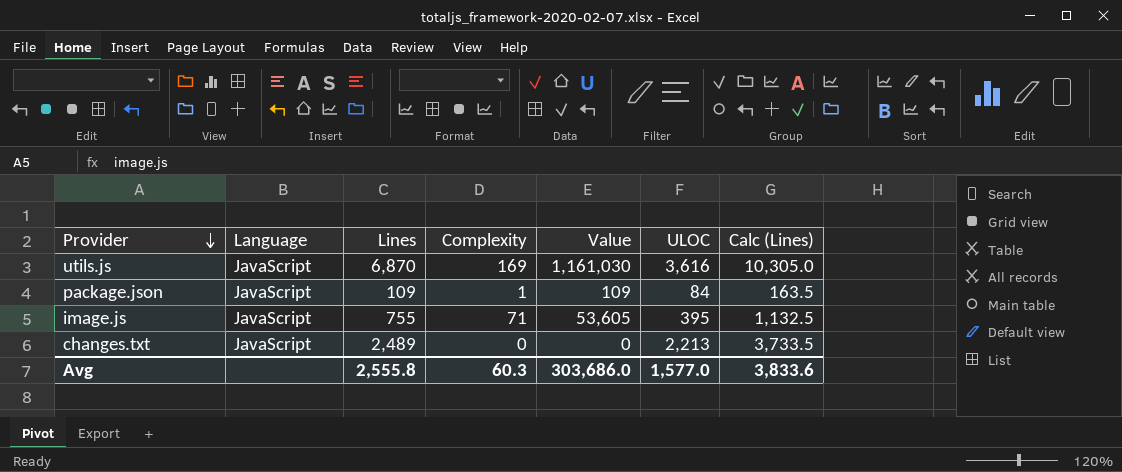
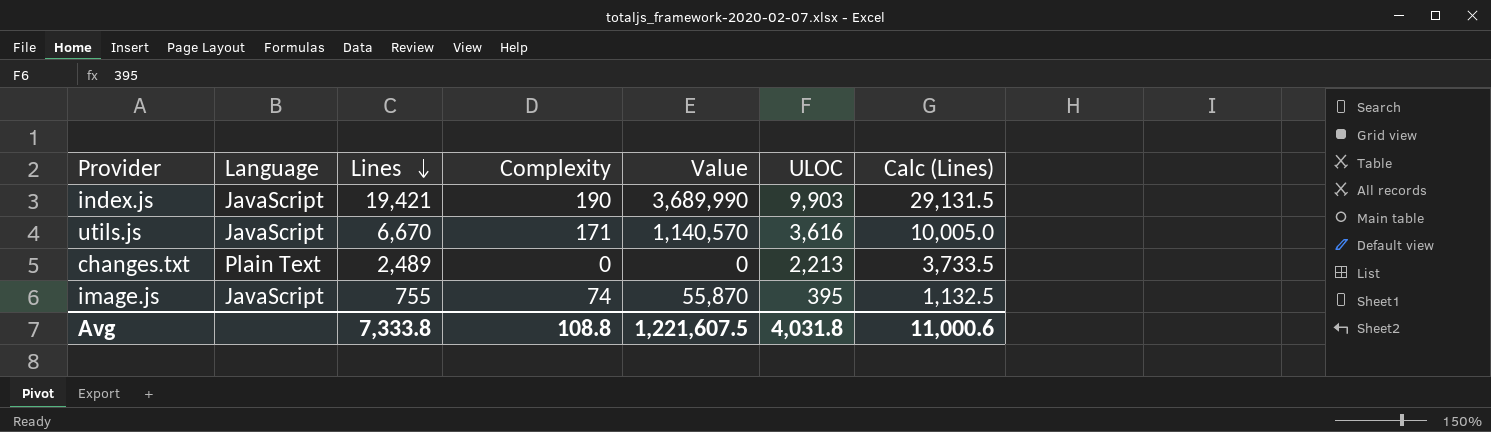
row order: Provider descending -> Lines descending
row package.json: JavaScript | 109 | 1 | 109 | 84 | 163.5 -> none
row index.js: none -> JavaScript | 19,421 | 190 | 3,689,990 | 9,903 | 29,131.5
utils.js | Lines: 6,870 -> 6,670
utils.js | Complexity: 169 -> 171
utils.js | Value: 1,161,030 -> 1,140,570
utils.js | Calc (Lines): 10,305.0 -> 10,005.0
changes.txt | Language: JavaScript -> Plain Text
image.js | Complexity: 71 -> 74
image.js | Value: 53,605 -> 55,870
Avg | Lines: 2,555.8 -> 7,333.8
Avg | Complexity: 60.3 -> 108.8
Avg | Value: 303,686.0 -> 1,221,607.5
Avg | ULOC: 1,577.0 -> 4,031.8
Avg | Calc (Lines): 3,833.6 -> 11,000.6

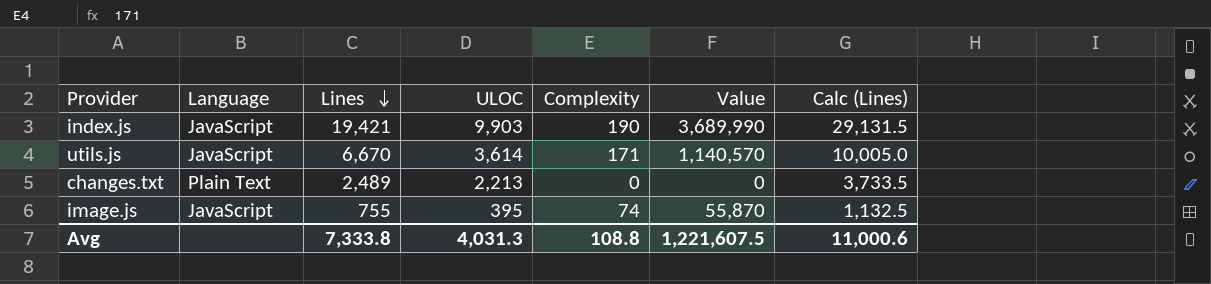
column ULOC | position: 6 -> 4
utils.js | ULOC: 3,616 -> 3,614
Avg | ULOC: 4,031.8 -> 4,031.3

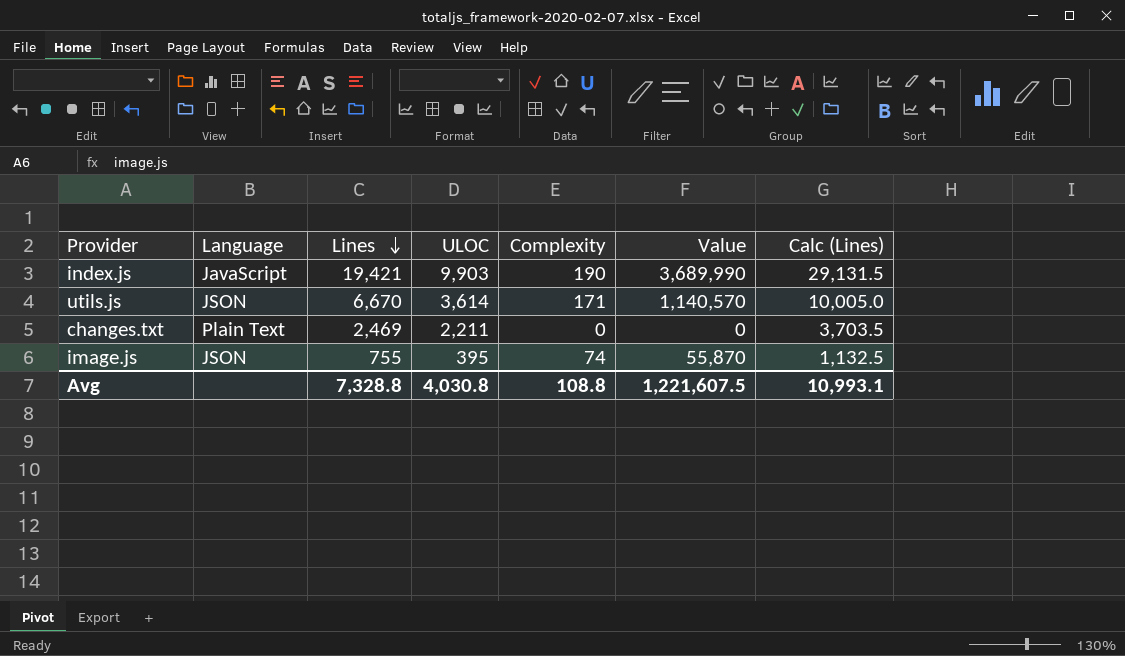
utils.js | Language: JavaScript -> JSON
changes.txt | Lines: 2,489 -> 2,469
changes.txt | ULOC: 2,213 -> 2,211
changes.txt | Calc (Lines): 3,733.5 -> 3,703.5
image.js | Language: JavaScript -> JSON
Avg | Lines: 7,333.8 -> 7,328.8
Avg | ULOC: 4,031.3 -> 4,030.8
Avg | Calc (Lines): 11,000.6 -> 10,993.1

